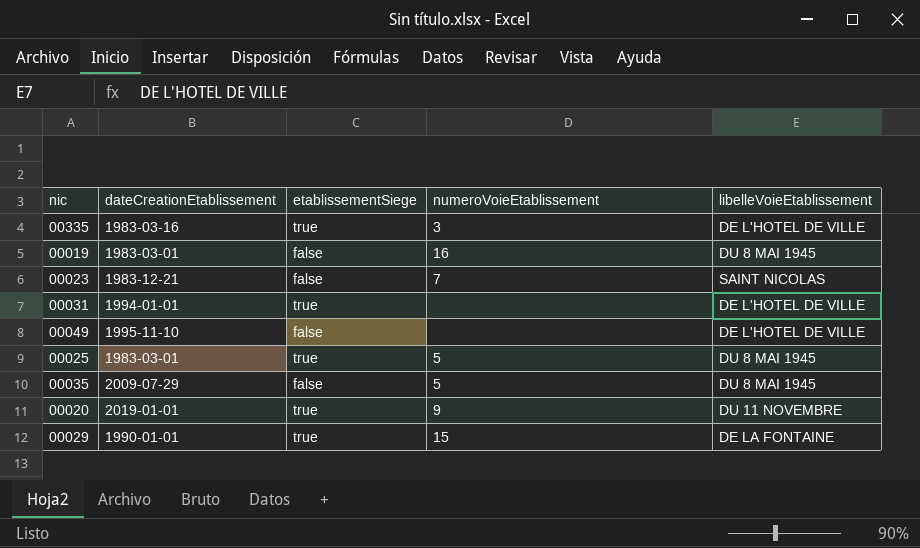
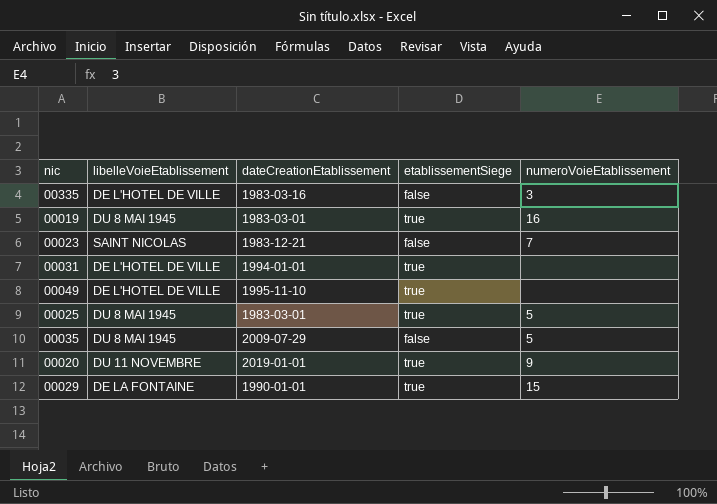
column libelleVoieEtablissement | position: 5 -> 2
00335 | etablissementSiege: true -> false
00019 | etablissementSiege: false -> true
00049 | etablissementSiege: false -> true

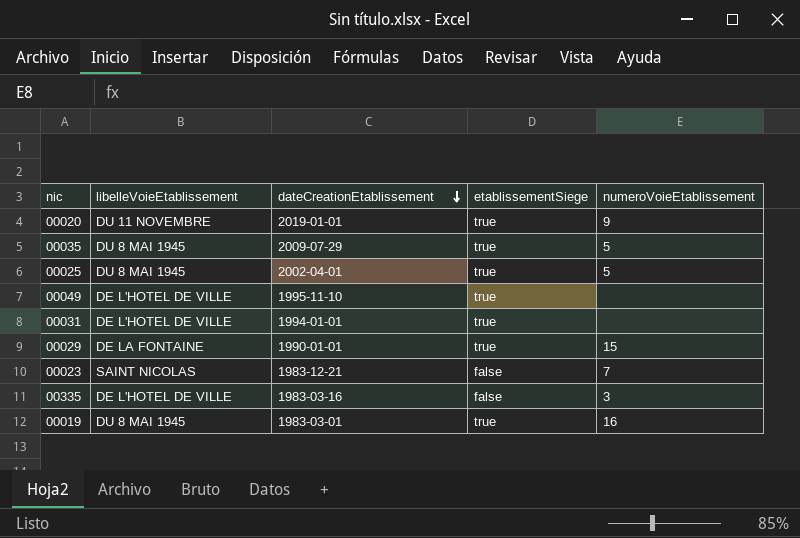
row order: none -> dateCreationEtablissement descending
00035 | etablissementSiege: false -> true
00025 | dateCreationEtablissement: 1983-03-01 -> 2002-04-01

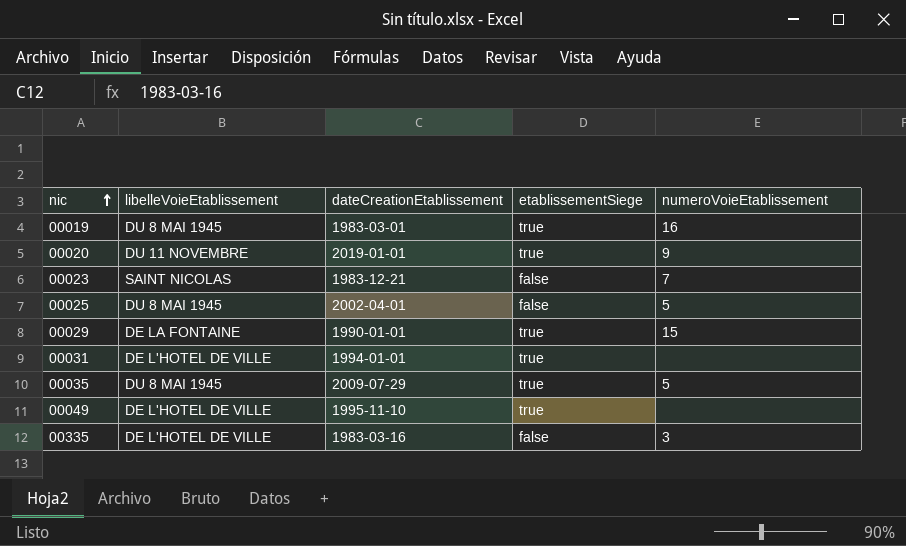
row order: dateCreationEtablissement descending -> nic ascending
00025 | etablissementSiege: true -> false

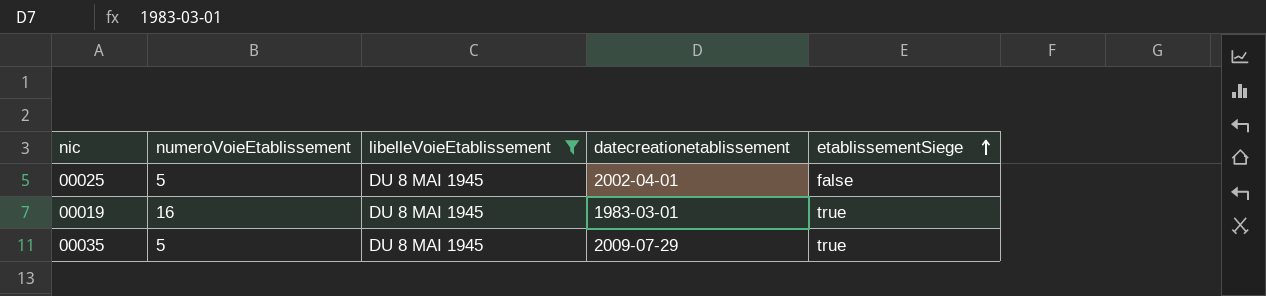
filter: none -> libelleVoieEtablissement = DU 8 MAI 1945
row order: nic ascending -> etablissementSiege ascending
column numeroVoieEtablissement | position: 5 -> 2
column name: dateCreationEtablissement -> datecreationetablissement

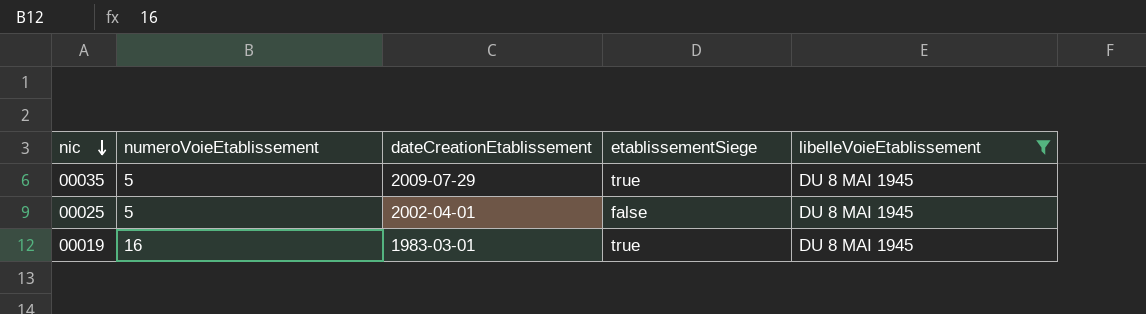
row order: etablissementSiege ascending -> nic descending
column name: datecreationetablissement -> dateCreationEtablissement
column libelleVoieEtablissement | position: 3 -> 5

